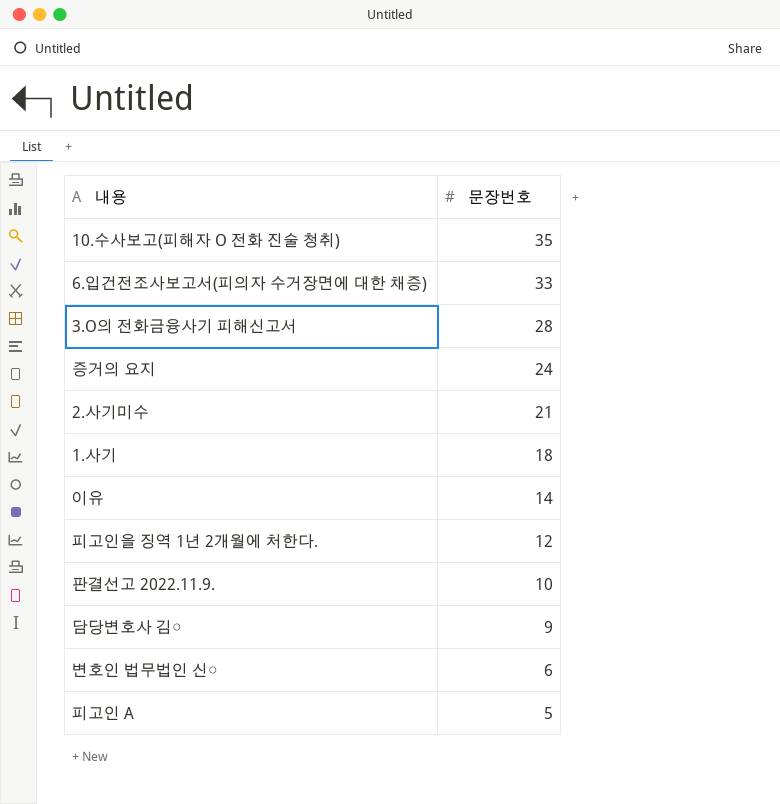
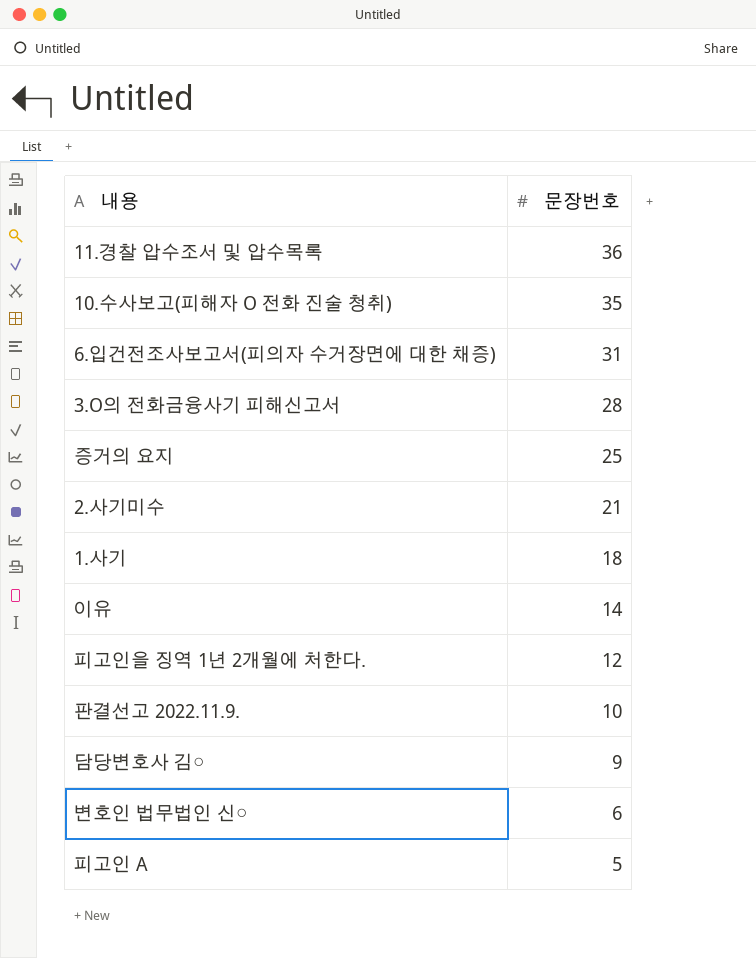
row 11.경찰 압수조서 및 압수목록: none -> 36
6.입건전조사보고서(피의자 수거장면에 대한 채증) | 문장번호: 33 -> 31
증거의 요지 | 문장번호: 24 -> 25

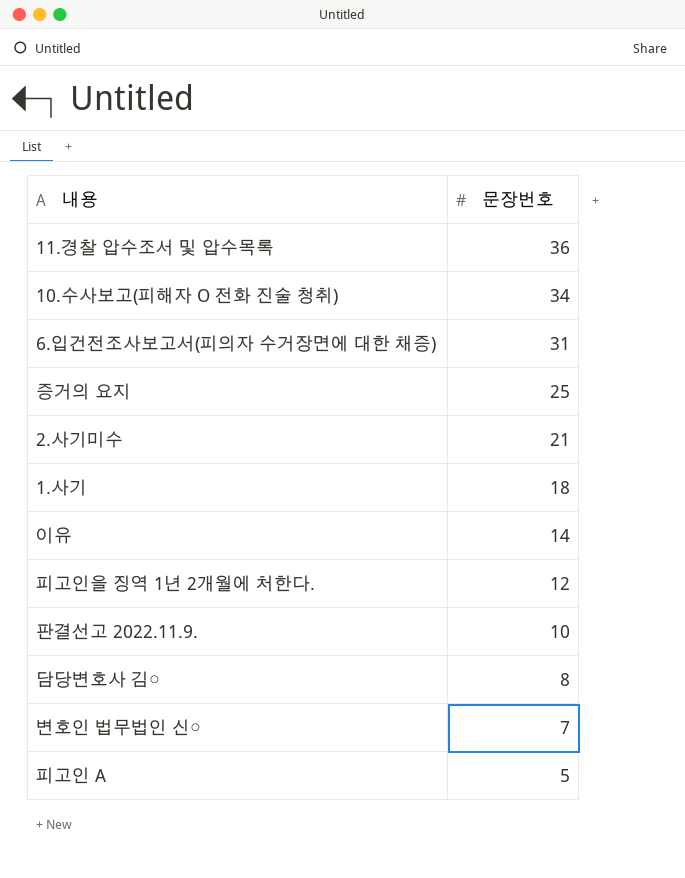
row 3.O의 전화금융사기 피해신고서: 28 -> none
10.수사보고(피해자 O 전화 진술 청취) | 문장번호: 35 -> 34
담당변호사 김○ | 문장번호: 9 -> 8
변호인 법무법인 신○ | 문장번호: 6 -> 7

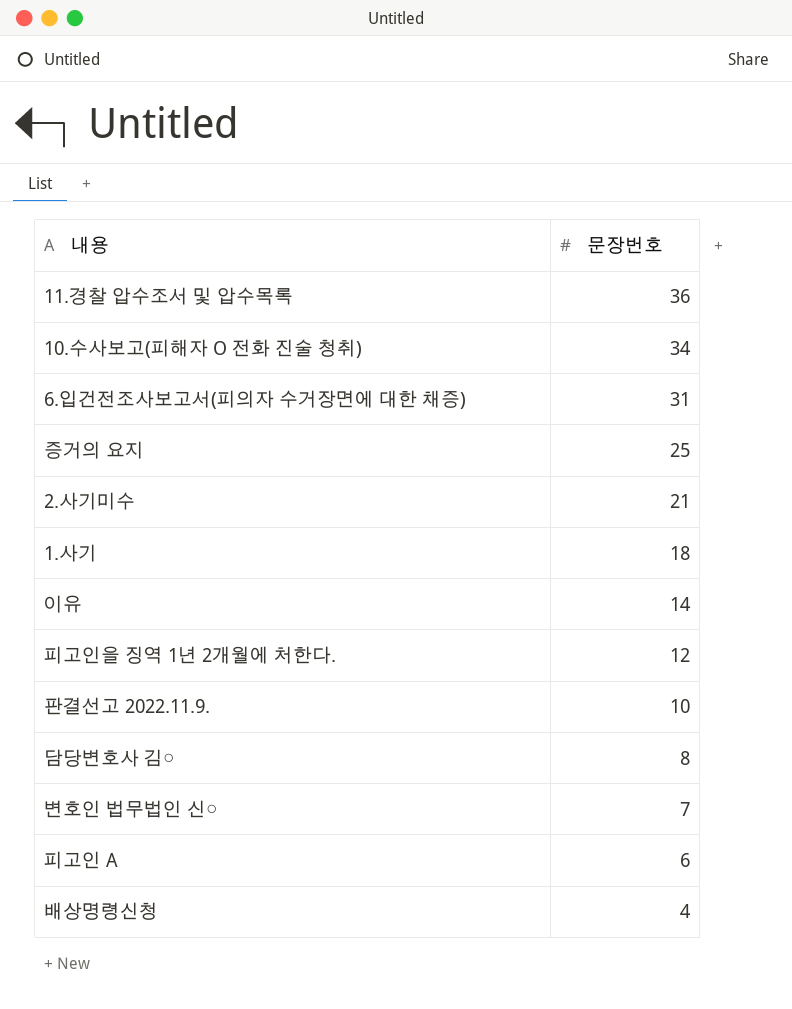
피고인 A | 문장번호: 5 -> 6
row 배상명령신청: none -> 4

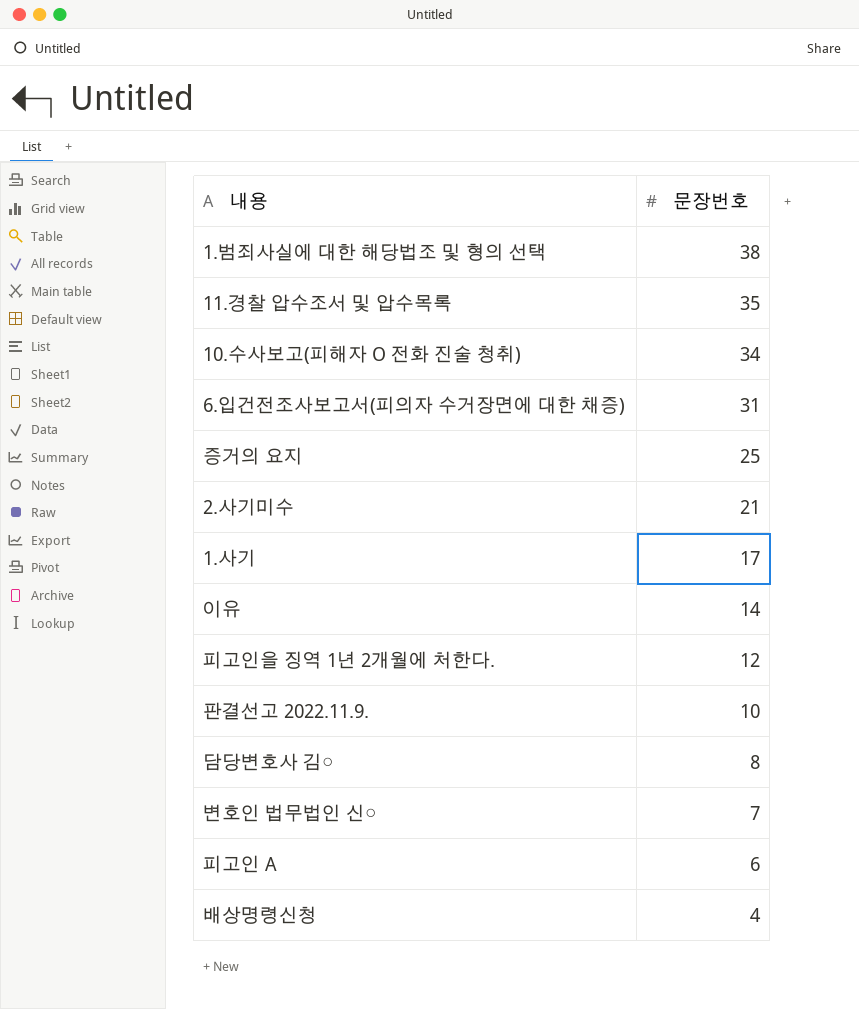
row 1.범죄사실에 대한 해당법조 및 형의 선택: none -> 38
11.경찰 압수조서 및 압수목록 | 문장번호: 36 -> 35
1.사기 | 문장번호: 18 -> 17

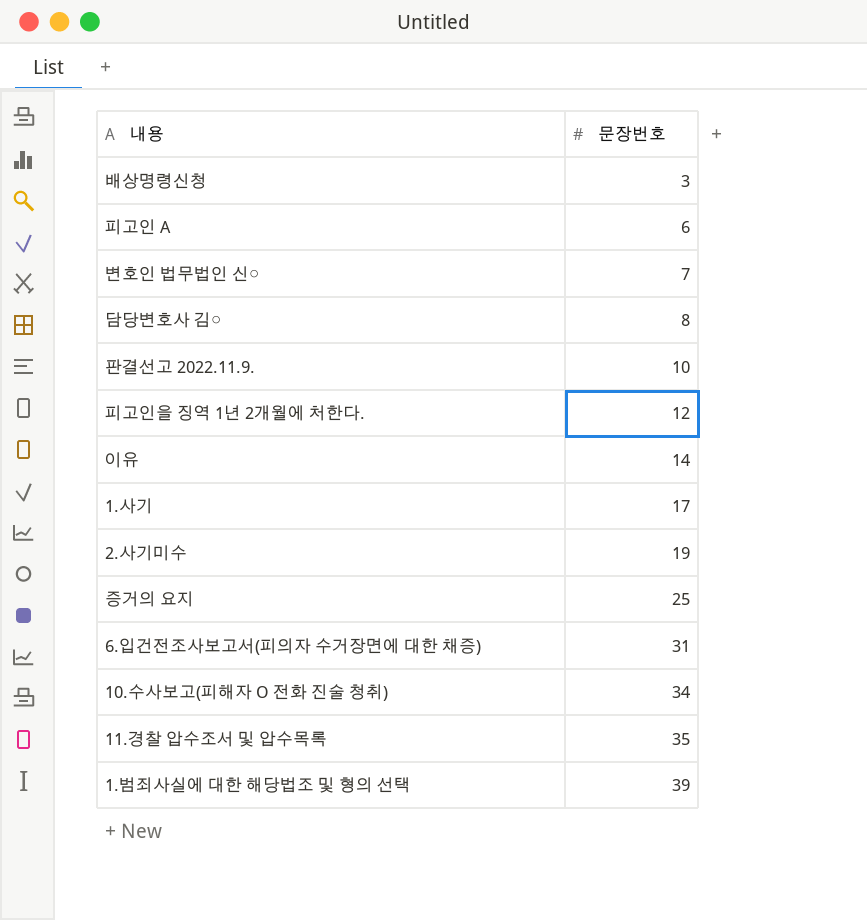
row order: 문장번호 descending -> 문장번호 ascending
배상명령신청 | 문장번호: 4 -> 3
2.사기미수 | 문장번호: 21 -> 19
1.범죄사실에 대한 해당법조 및 형의 선택 | 문장번호: 38 -> 39

